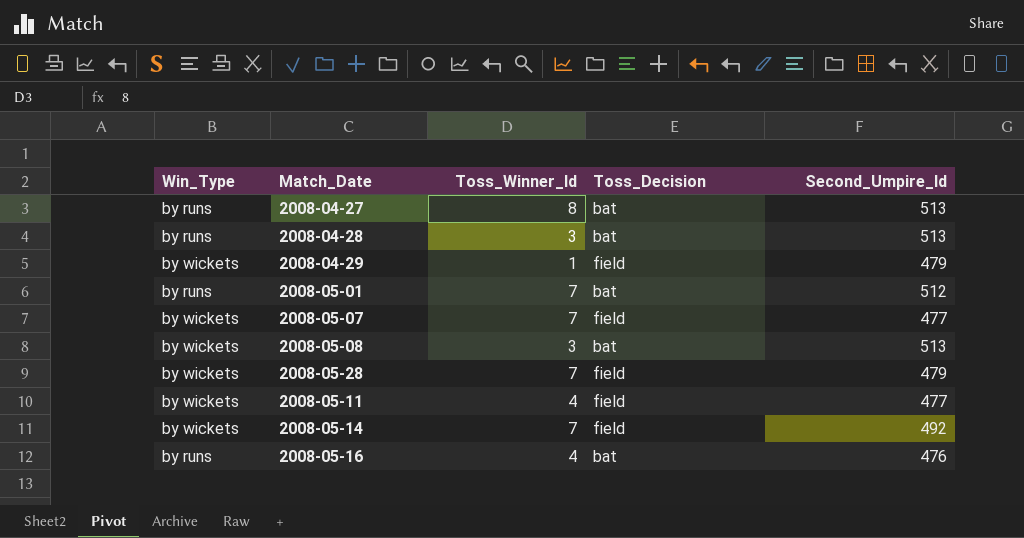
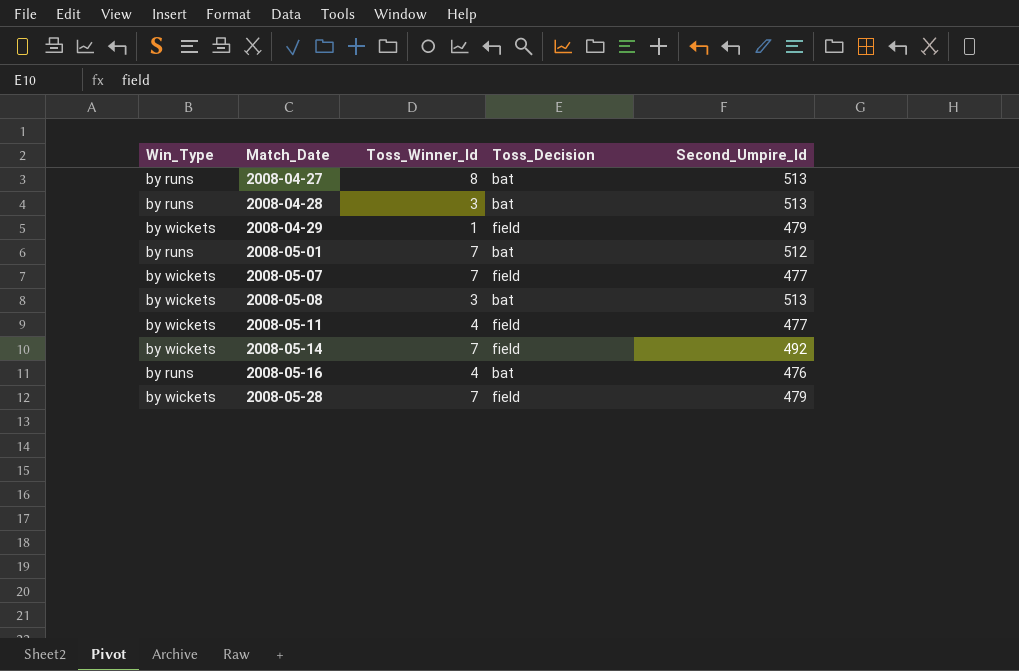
row order: none -> Match_Date ascending

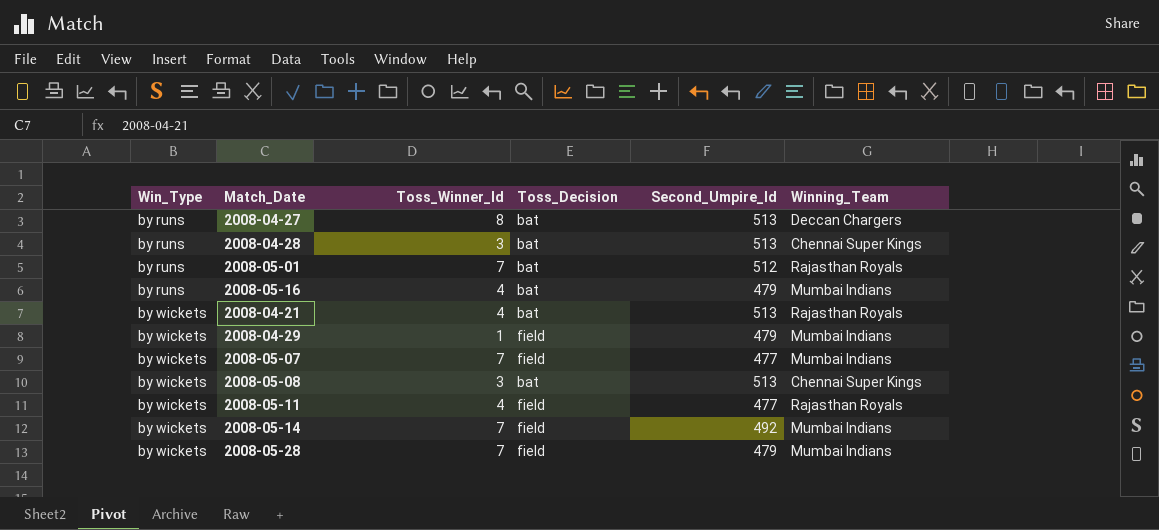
row order: Match_Date ascending -> Win_Type ascending
column Winning_Team | position: none -> 6
2008-05-16 | Second_Umpire_Id: 476 -> 479
row 2008-04-21: none -> by wickets | 4 | bat | 513 | Rajasthan Royals

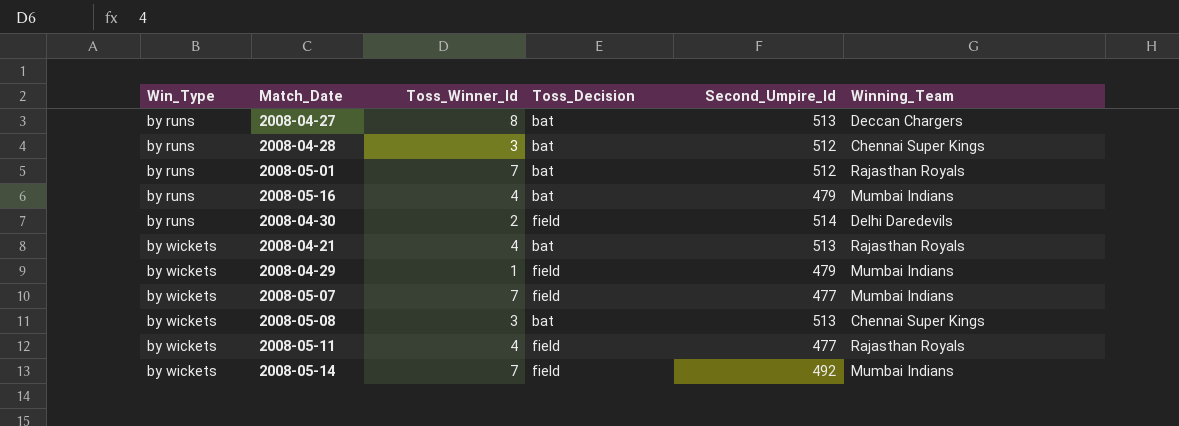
row 2008-05-28: by wickets | 7 | field | 479 | Mumbai Indians -> none
2008-04-28 | Second_Umpire_Id: 513 -> 512
row 2008-04-30: none -> by runs | 2 | field | 514 | Delhi Daredevils

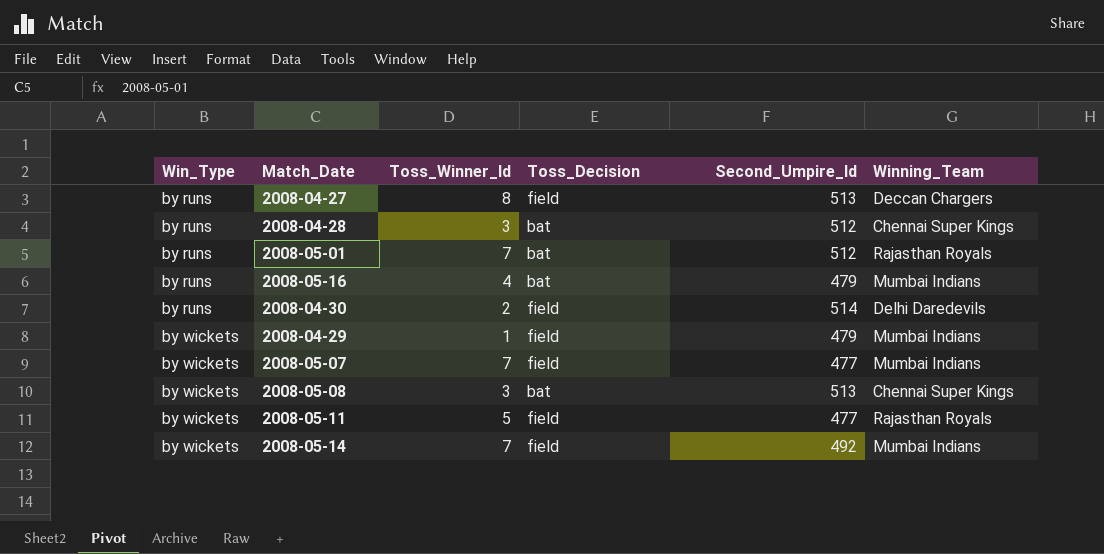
row 2008-04-21: by wickets | 4 | bat | 513 | Rajasthan Royals -> none
2008-04-27 | Toss_Decision: bat -> field
2008-05-11 | Toss_Winner_Id: 4 -> 5

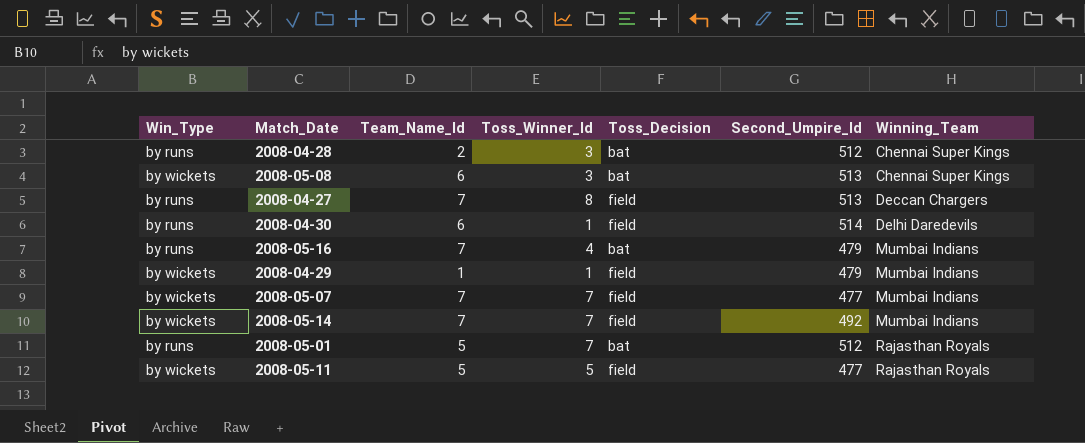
row order: Win_Type ascending -> Winning_Team ascending
column Team_Name_Id | position: none -> 3
2008-04-30 | Toss_Winner_Id: 2 -> 1

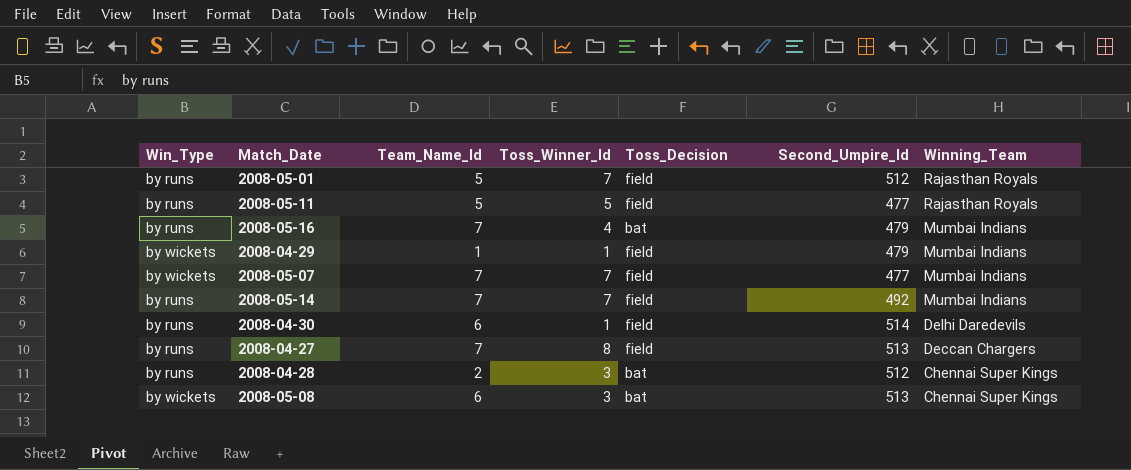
row order: Winning_Team ascending -> Winning_Team descending
2008-05-01 | Toss_Decision: bat -> field
2008-05-11 | Win_Type: by wickets -> by runs
2008-05-14 | Win_Type: by wickets -> by runs

